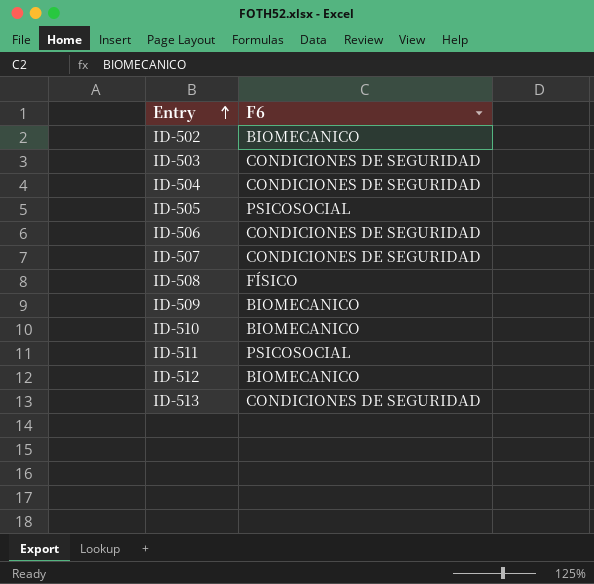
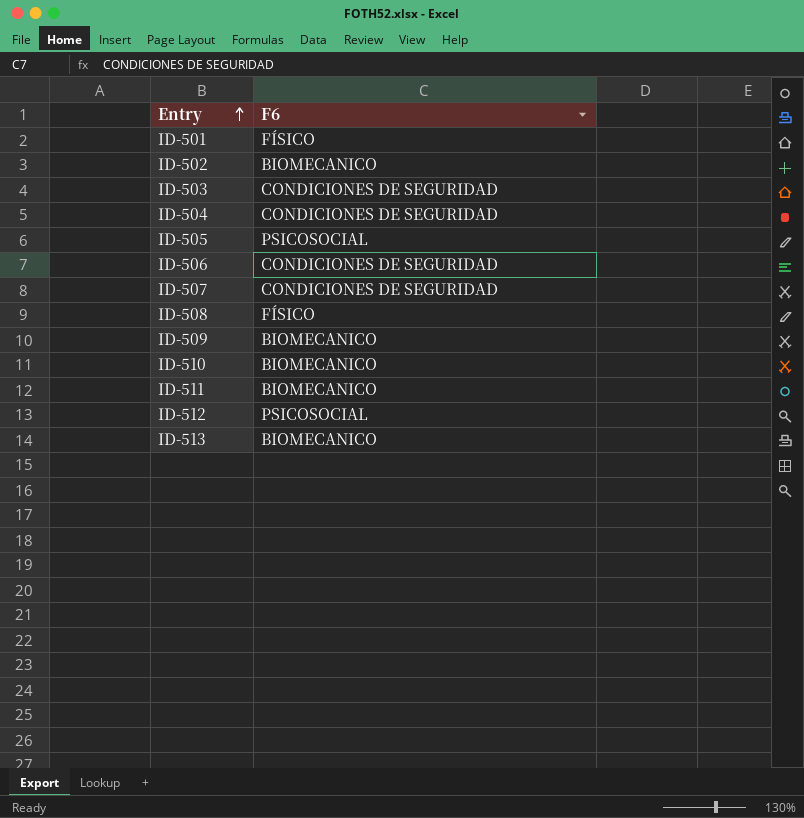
row ID-501: none -> FÍSICO
ID-511 | F6: PSICOSOCIAL -> BIOMECANICO
ID-512 | F6: BIOMECANICO -> PSICOSOCIAL
ID-513 | F6: CONDICIONES DE SEGURIDAD -> BIOMECANICO

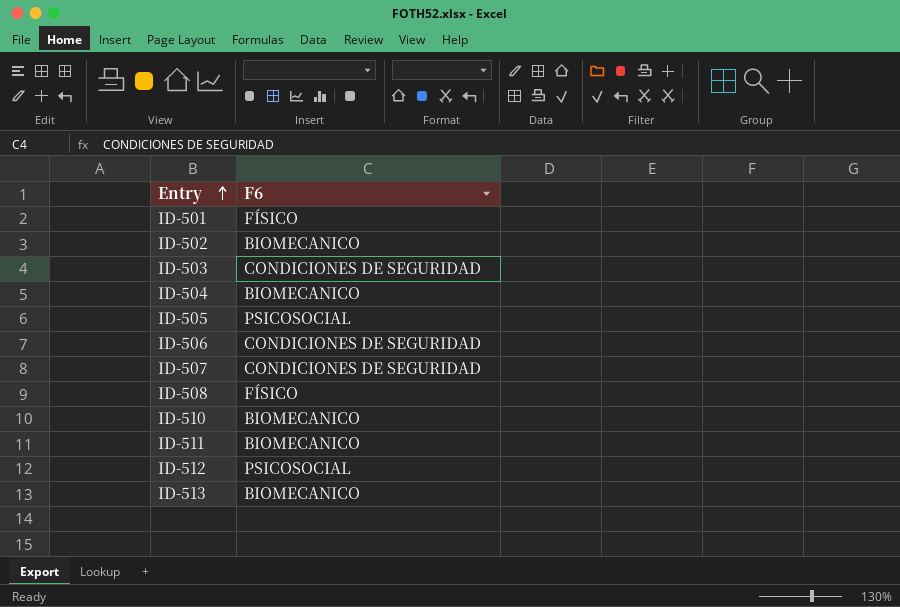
row ID-509: BIOMECANICO -> none
ID-504 | F6: CONDICIONES DE SEGURIDAD -> BIOMECANICO

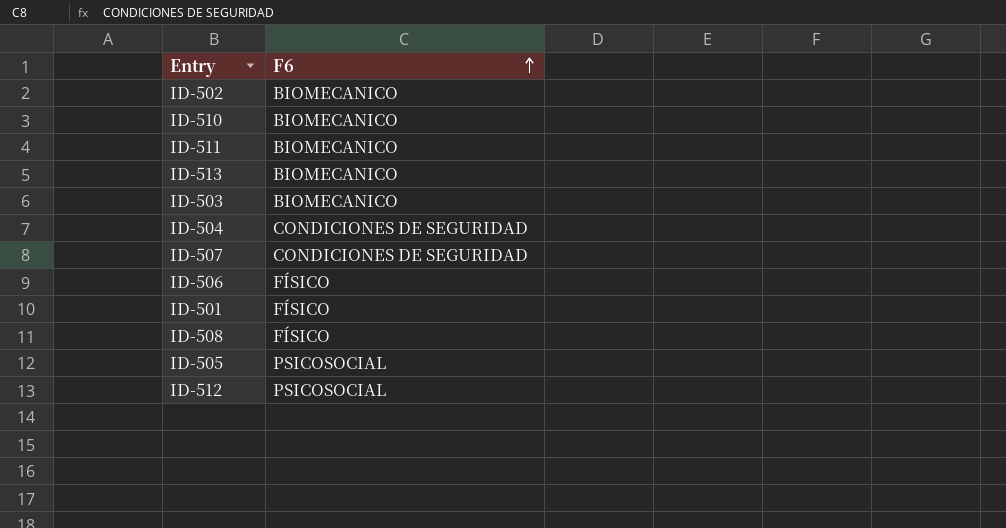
row order: Entry ascending -> F6 ascending
ID-503 | F6: CONDICIONES DE SEGURIDAD -> BIOMECANICO
ID-504 | F6: BIOMECANICO -> CONDICIONES DE SEGURIDAD
ID-506 | F6: CONDICIONES DE SEGURIDAD -> FÍSICO

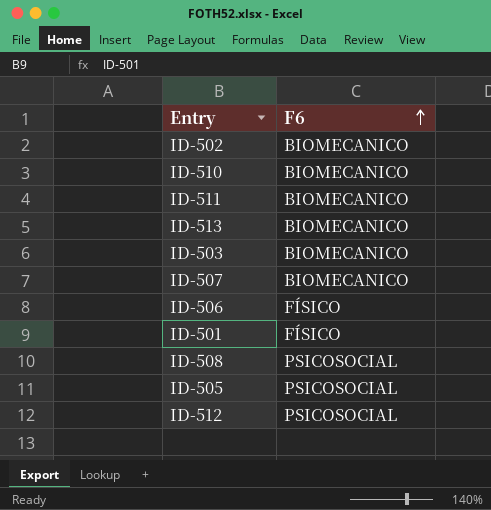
row ID-504: CONDICIONES DE SEGURIDAD -> none
ID-507 | F6: CONDICIONES DE SEGURIDAD -> BIOMECANICO
ID-508 | F6: FÍSICO -> PSICOSOCIAL

